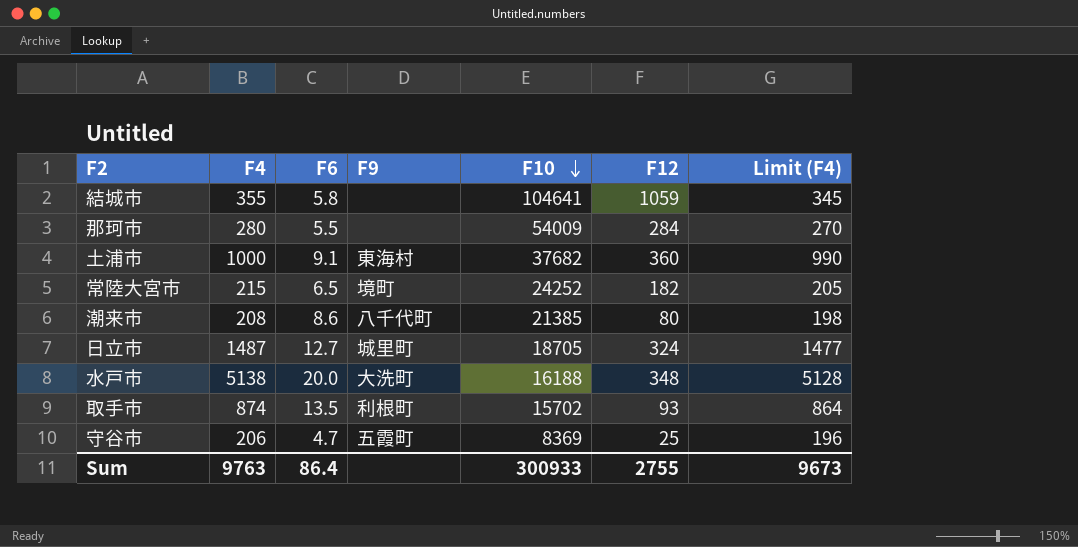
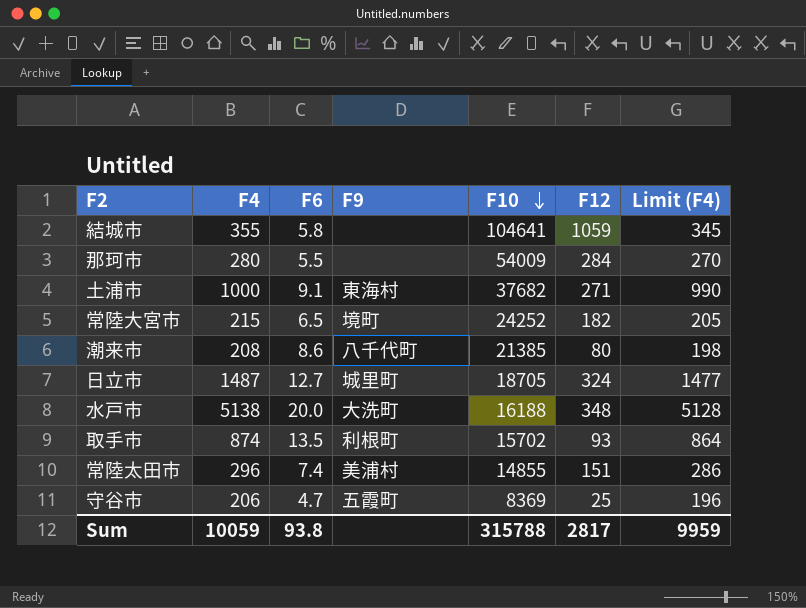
土浦市 | F12: 360 -> 271
row 常陸太田市: none -> 296 | 7.4 | 美浦村 | 14855 | 151 | 286
Sum | F4: 9763 -> 10059
Sum | F6: 86.4 -> 93.8
Sum | F10: 300933 -> 315788
Sum | F12: 2755 -> 2817
Sum | Limit (F4): 9673 -> 9959

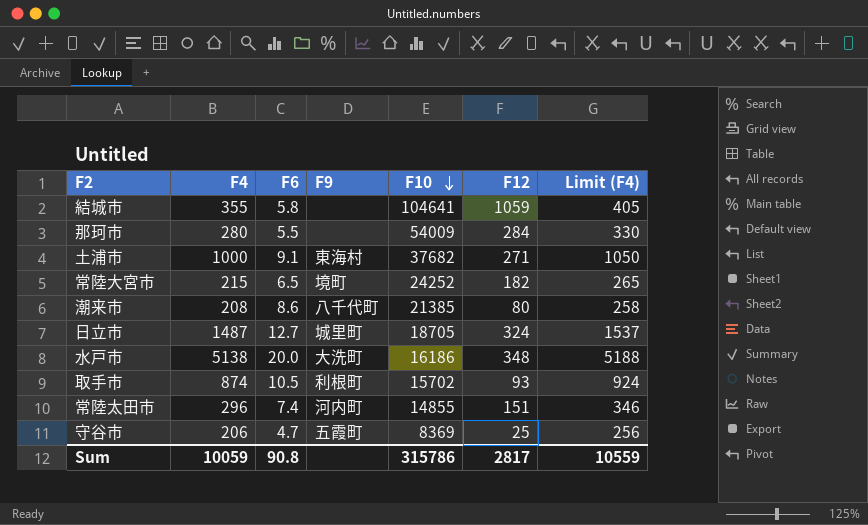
column Limit (F4) | formula: [F4] - 10 -> [F4] + 50
水戸市 | F10: 16188 -> 16186
取手市 | F6: 13.5 -> 10.5
常陸太田市 | F9: 美浦村 -> 河内町
Sum | F6: 93.8 -> 90.8
Sum | F10: 315788 -> 315786
Sum | Limit (F4): 9959 -> 10559

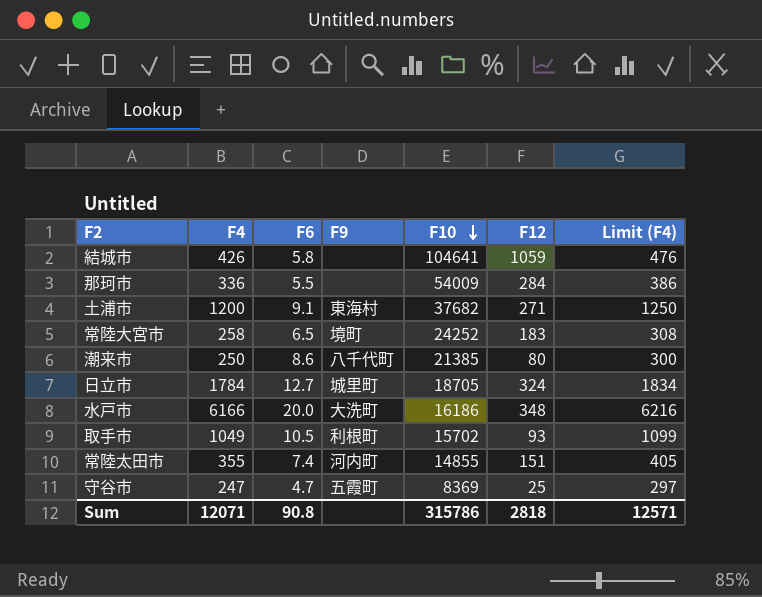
結城市 | F4: 355 -> 426
結城市 | Limit (F4): 405 -> 476
那珂市 | F4: 280 -> 336
那珂市 | Limit (F4): 330 -> 386
土浦市 | F4: 1000 -> 1200
土浦市 | Limit (F4): 1050 -> 1250
常陸大宮市 | F4: 215 -> 258
常陸大宮市 | F12: 182 -> 183
常陸大宮市 | Limit (F4): 265 -> 308
潮来市 | F4: 208 -> 250
潮来市 | Limit (F4): 258 -> 300
日立市 | F4: 1487 -> 1784
日立市 | Limit (F4): 1537 -> 1834
水戸市 | F4: 5138 -> 6166
水戸市 | Limit (F4): 5188 -> 6216
取手市 | F4: 874 -> 1049
取手市 | Limit (F4): 924 -> 1099
常陸太田市 | F4: 296 -> 355
常陸太田市 | Limit (F4): 346 -> 405
守谷市 | F4: 206 -> 247
守谷市 | Limit (F4): 256 -> 297
Sum | F4: 10059 -> 12071
Sum | F12: 2817 -> 2818
Sum | Limit (F4): 10559 -> 12571

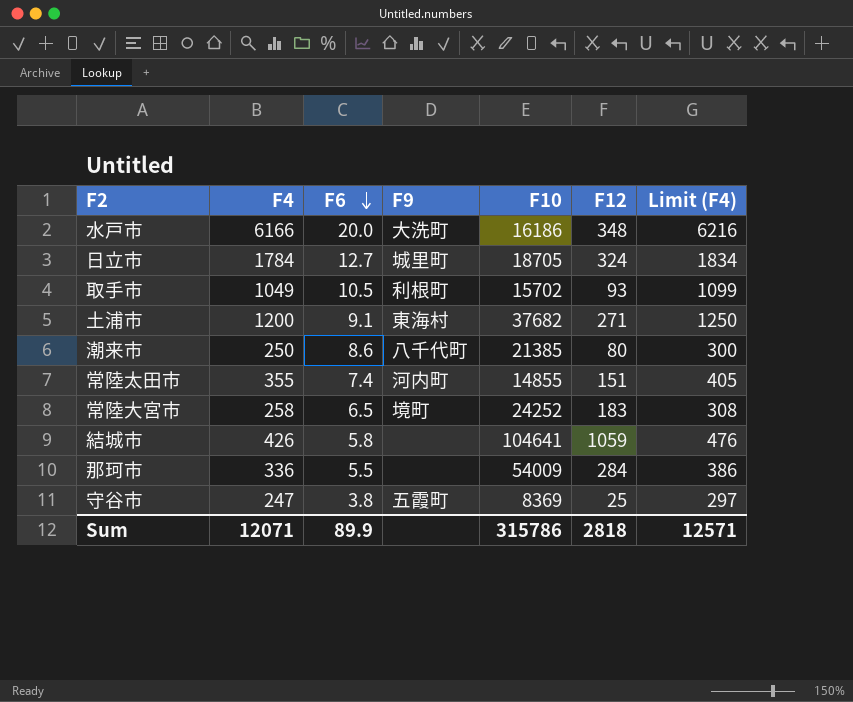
row order: F10 descending -> F6 descending
守谷市 | F6: 4.7 -> 3.8
Sum | F6: 90.8 -> 89.9

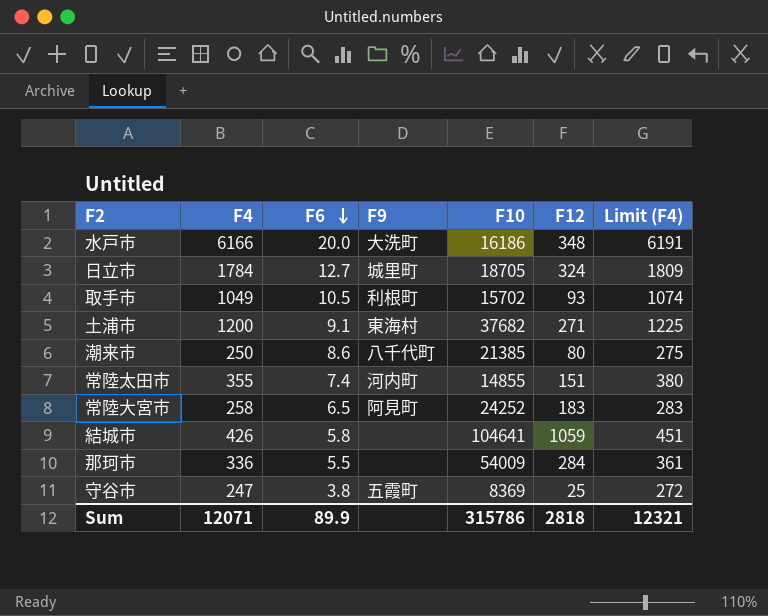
column Limit (F4) | formula: [F4] + 50 -> [F4] + 25
常陸大宮市 | F9: 境町 -> 阿見町
Sum | Limit (F4): 12571 -> 12321

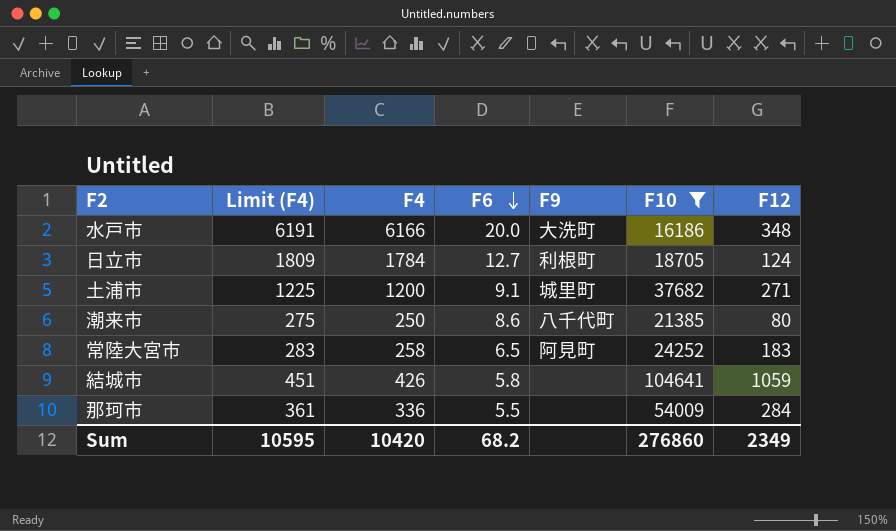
filter: none -> F10 >= 16186
column Limit (F4) | position: 7 -> 2
日立市 | F9: 城里町 -> 利根町
日立市 | F12: 324 -> 124
土浦市 | F9: 東海村 -> 城里町
Sum | Limit (F4): 12321 -> 10595
Sum | F4: 12071 -> 10420
Sum | F6: 89.9 -> 68.2
Sum | F10: 315786 -> 276860
Sum | F12: 2818 -> 2349

